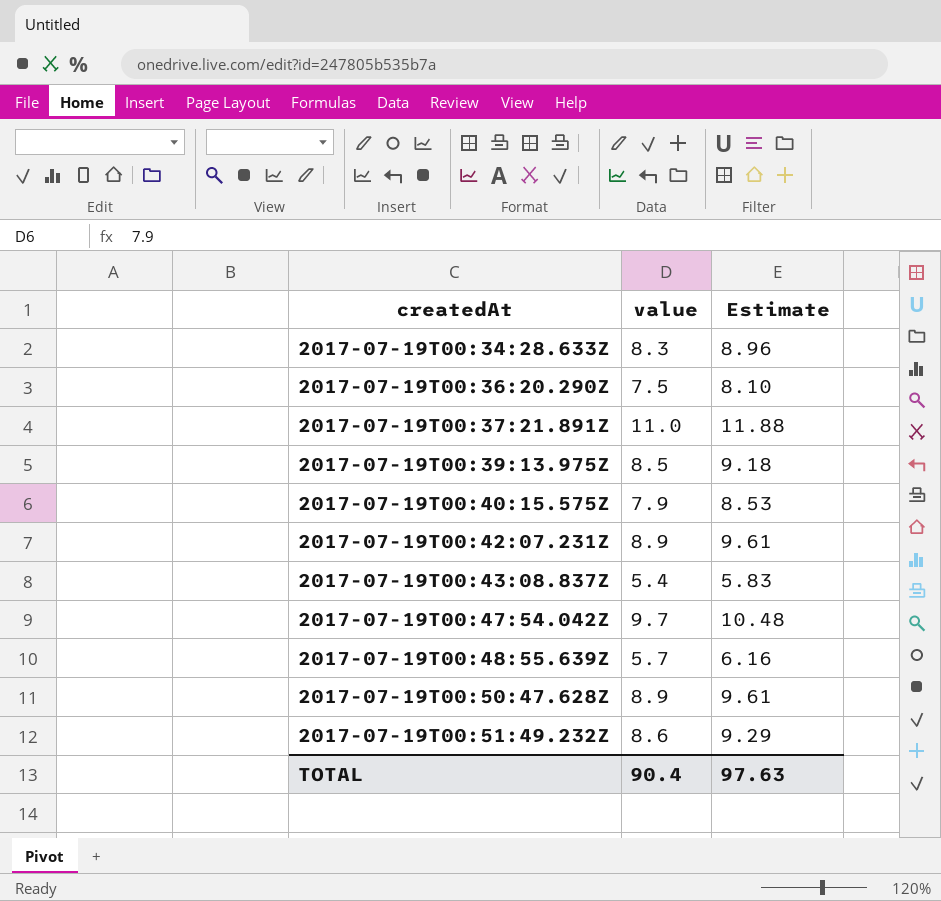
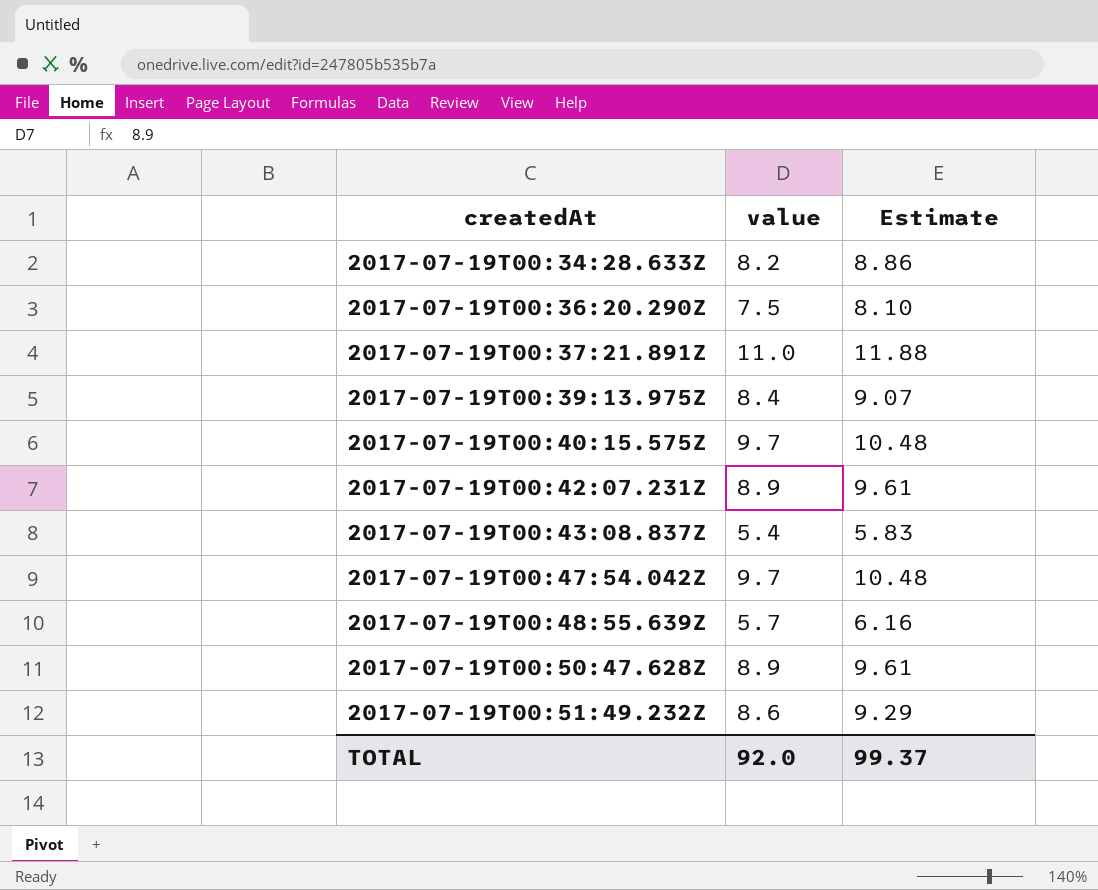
2017-07-19T00:34:28.633Z | value: 8.3 -> 8.2
2017-07-19T00:34:28.633Z | Estimate: 8.96 -> 8.86
2017-07-19T00:39:13.975Z | value: 8.5 -> 8.4
2017-07-19T00:39:13.975Z | Estimate: 9.18 -> 9.07
2017-07-19T00:40:15.575Z | value: 7.9 -> 9.7
2017-07-19T00:40:15.575Z | Estimate: 8.53 -> 10.48
TOTAL | value: 90.4 -> 92.0
TOTAL | Estimate: 97.63 -> 99.37

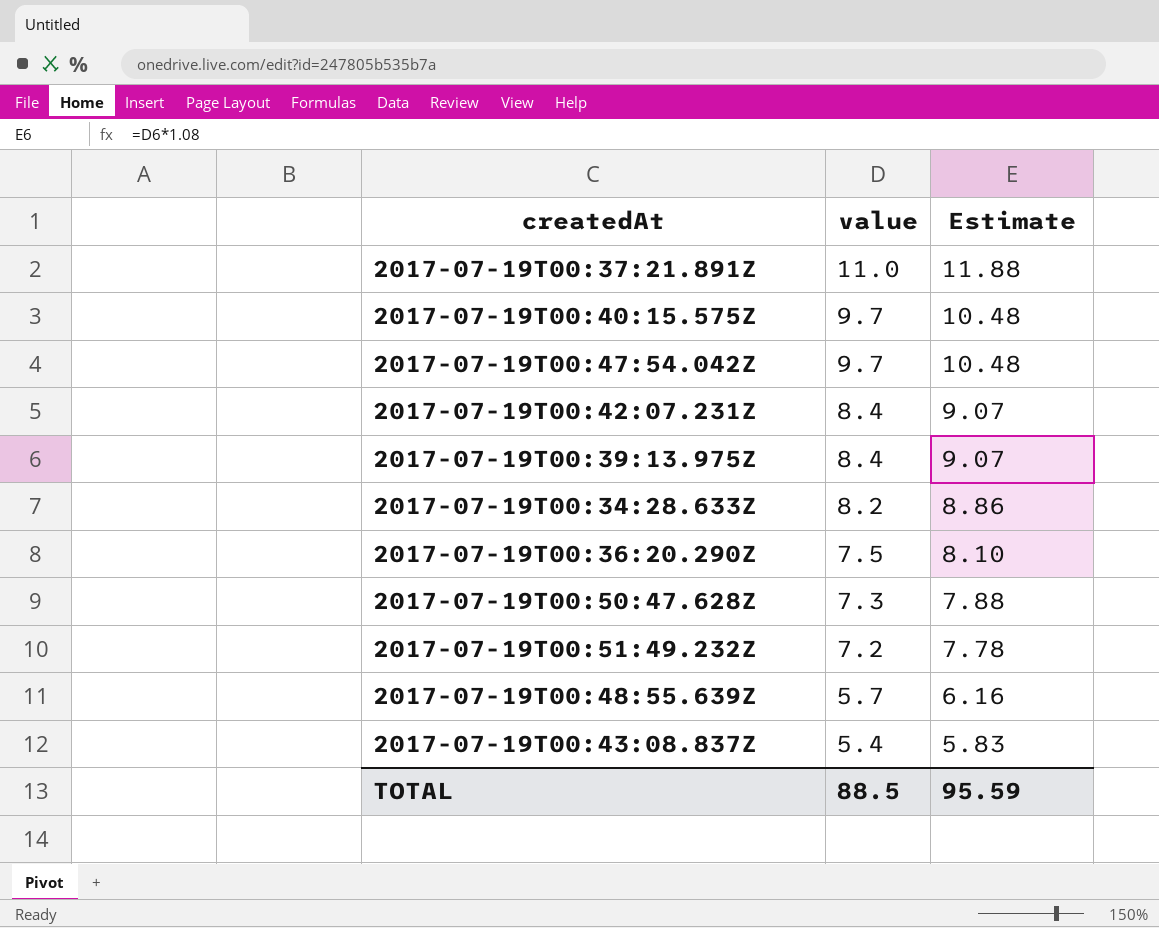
row order: createdAt ascending -> value descending
2017-07-19T00:42:07.231Z | value: 8.9 -> 8.4
2017-07-19T00:42:07.231Z | Estimate: 9.61 -> 9.07
2017-07-19T00:50:47.628Z | value: 8.9 -> 7.3
2017-07-19T00:50:47.628Z | Estimate: 9.61 -> 7.88
2017-07-19T00:51:49.232Z | value: 8.6 -> 7.2
2017-07-19T00:51:49.232Z | Estimate: 9.29 -> 7.78
TOTAL | value: 92.0 -> 88.5
TOTAL | Estimate: 99.37 -> 95.59

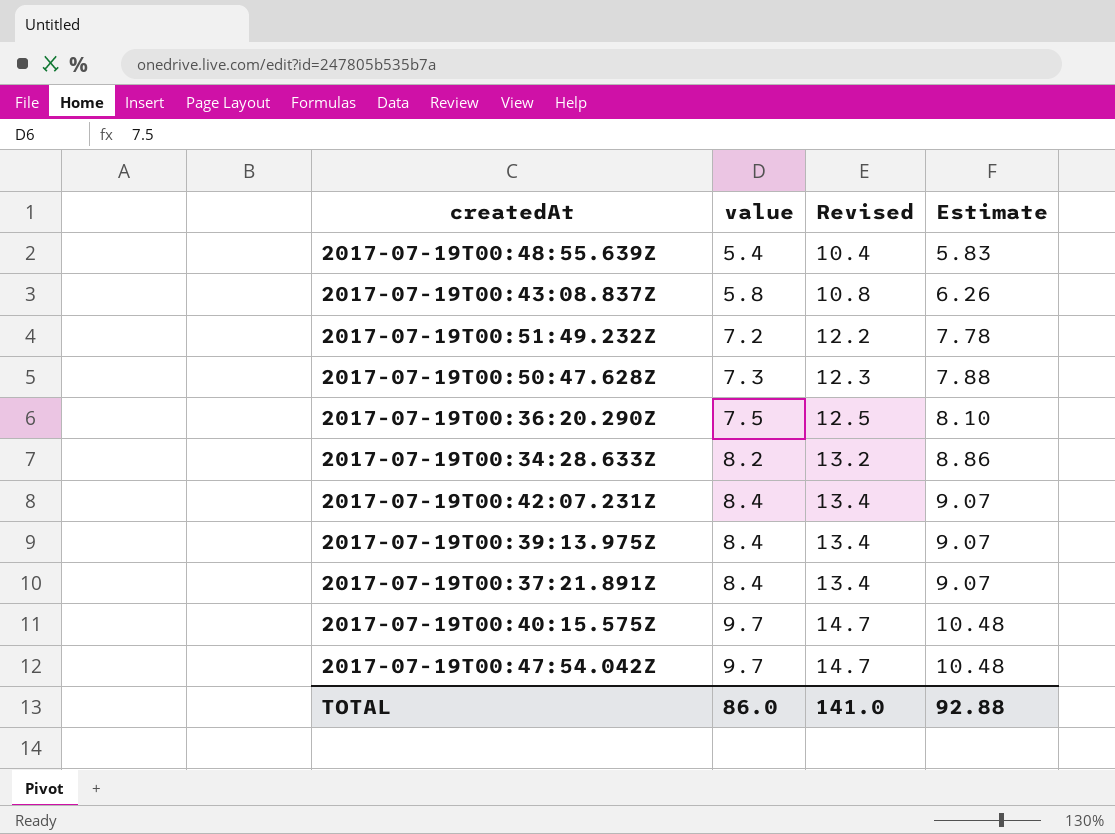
row order: value descending -> value ascending
column Revised | formula: none -> [value] + 5
2017-07-19T00:48:55.639Z | value: 5.7 -> 5.4
2017-07-19T00:48:55.639Z | Estimate: 6.16 -> 5.83
2017-07-19T00:43:08.837Z | value: 5.4 -> 5.8
2017-07-19T00:43:08.837Z | Estimate: 5.83 -> 6.26
2017-07-19T00:37:21.891Z | value: 11.0 -> 8.4
2017-07-19T00:37:21.891Z | Estimate: 11.88 -> 9.07
TOTAL | value: 88.5 -> 86.0
TOTAL | Estimate: 95.59 -> 92.88

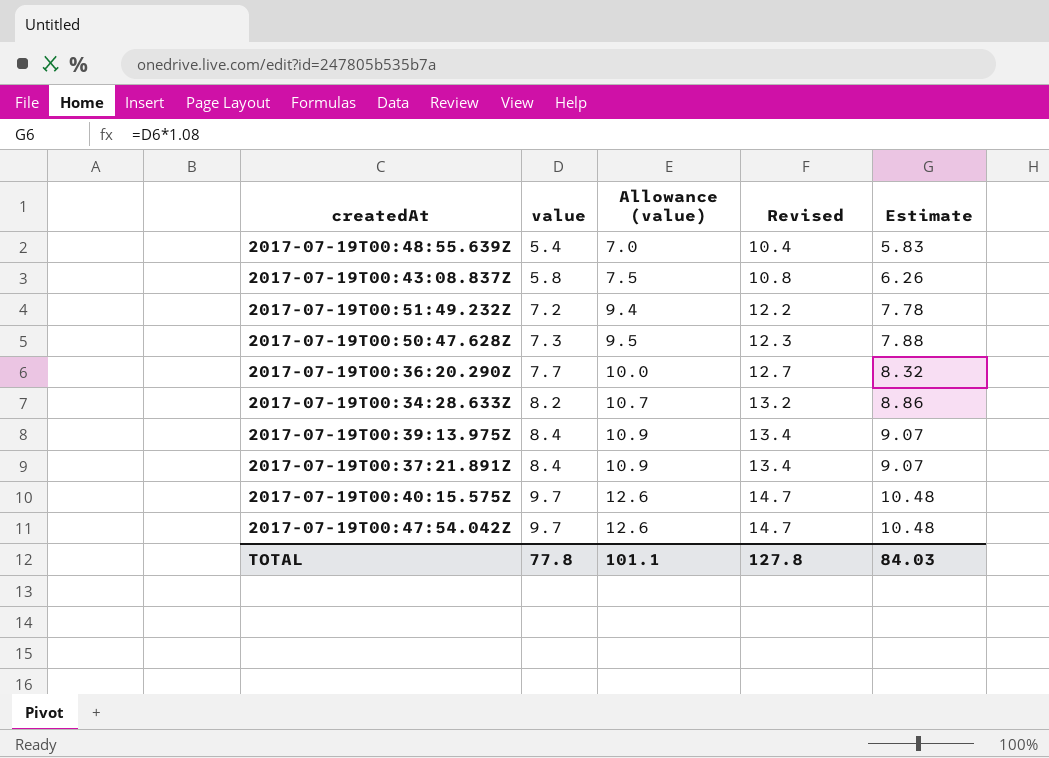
column Allowance (value) | formula: none -> [value] * 1.3
row 2017-07-19T00:42:07.231Z: 8.4 | 13.4 | 9.07 -> none
2017-07-19T00:36:20.290Z | value: 7.5 -> 7.7
2017-07-19T00:36:20.290Z | Revised: 12.5 -> 12.7
2017-07-19T00:36:20.290Z | Estimate: 8.10 -> 8.32
TOTAL | value: 86.0 -> 77.8
TOTAL | Revised: 141.0 -> 127.8
TOTAL | Estimate: 92.88 -> 84.03

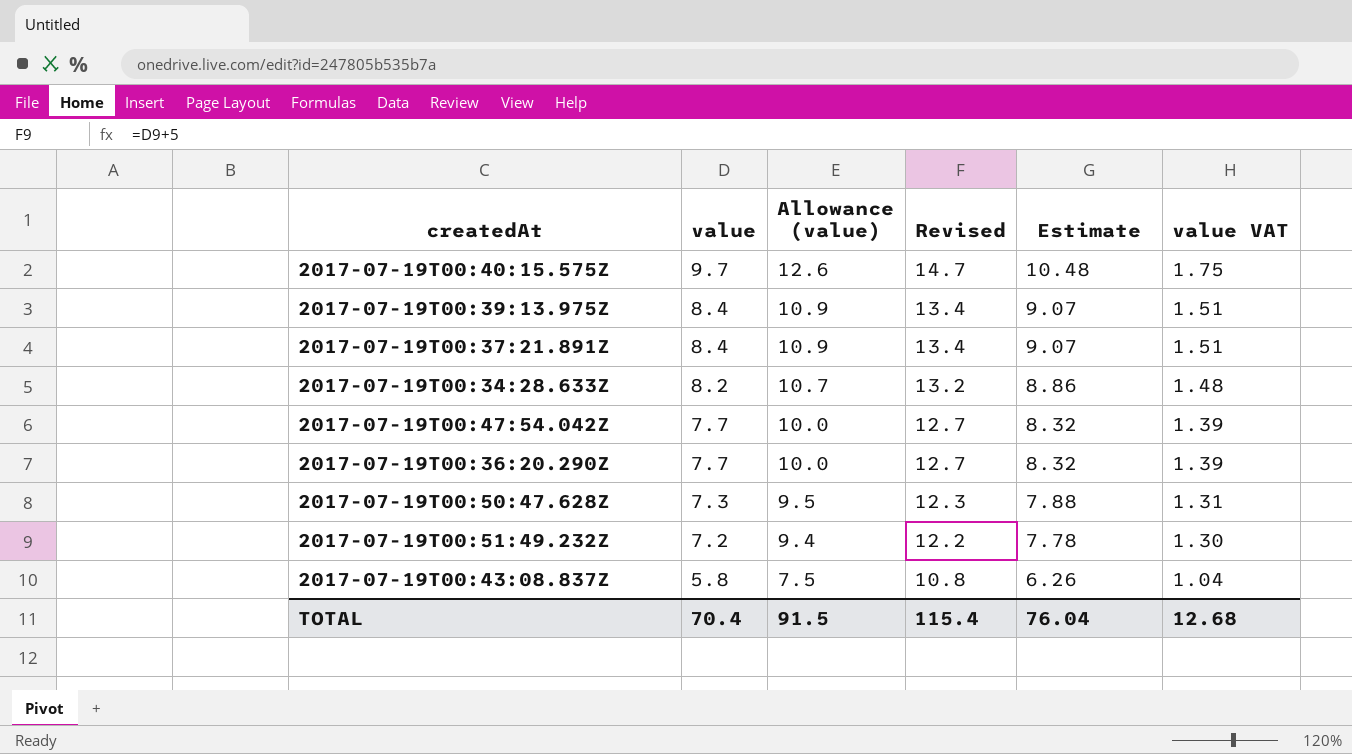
row order: value ascending -> value descending
column value VAT | formula: none -> [value] * 0.18
row 2017-07-19T00:48:55.639Z: 5.4 | 7.0 | 10.4 | 5.83 -> none
2017-07-19T00:47:54.042Z | value: 9.7 -> 7.7
2017-07-19T00:47:54.042Z | Allowance (value): 12.6 -> 10.0
2017-07-19T00:47:54.042Z | Revised: 14.7 -> 12.7
2017-07-19T00:47:54.042Z | Estimate: 10.48 -> 8.32
TOTAL | value: 77.8 -> 70.4
TOTAL | Allowance (value): 101.1 -> 91.5
TOTAL | Revised: 127.8 -> 115.4
TOTAL | Estimate: 84.03 -> 76.04

